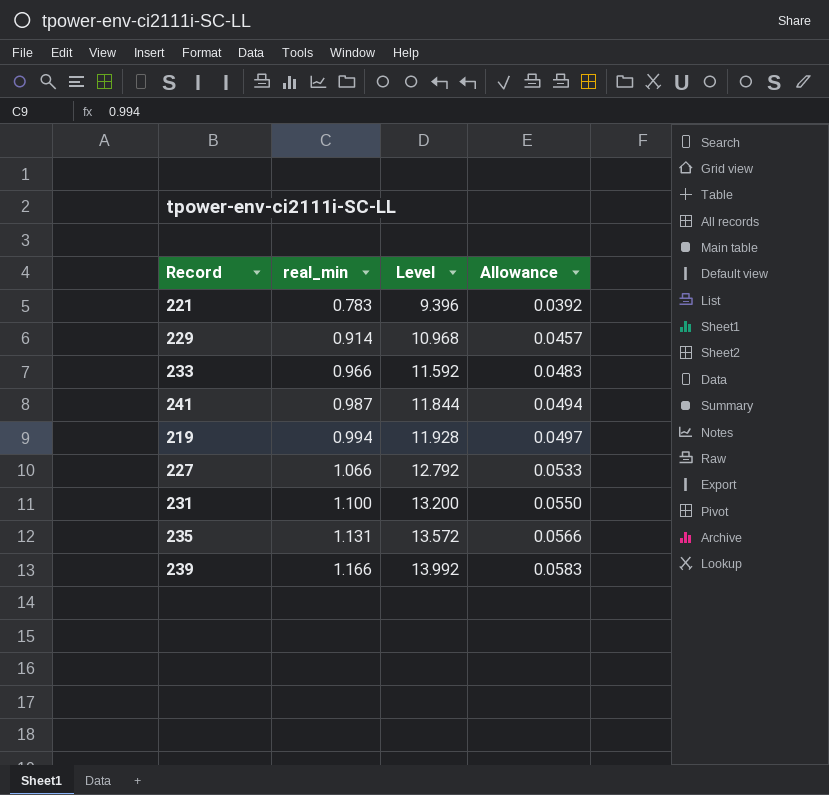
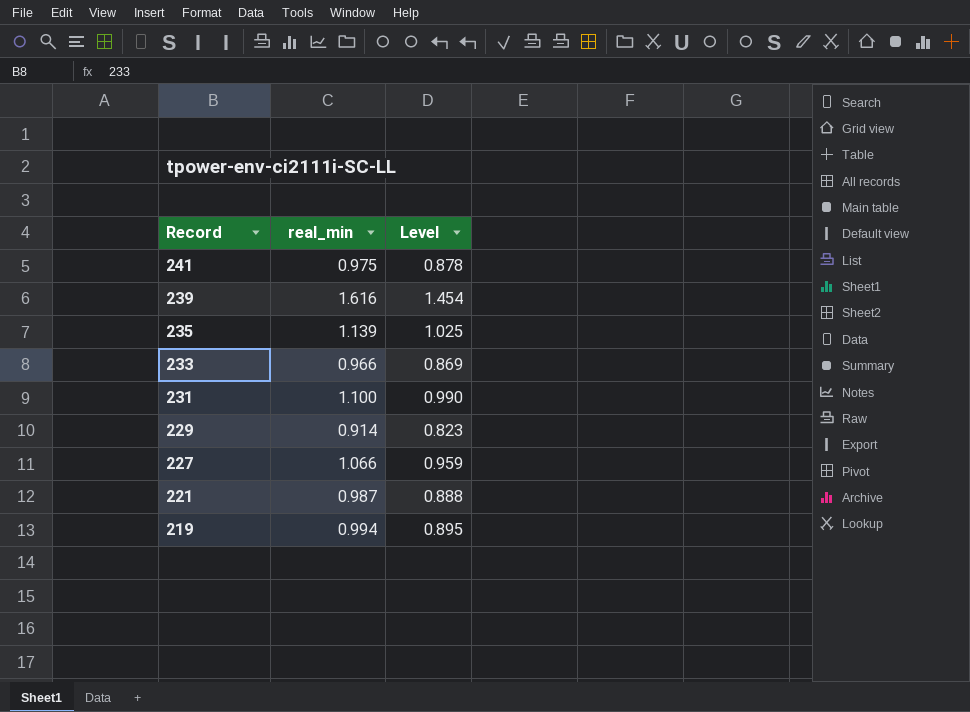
row order: real_min ascending -> Record descending
column Allowance | formula: [real_min] * 0.05 -> none
column Level | formula: [real_min] * 12 -> [real_min] * 0.9
241 | real_min: 0.987 -> 0.975
239 | real_min: 1.166 -> 1.616
235 | real_min: 1.131 -> 1.139
221 | real_min: 0.783 -> 0.987

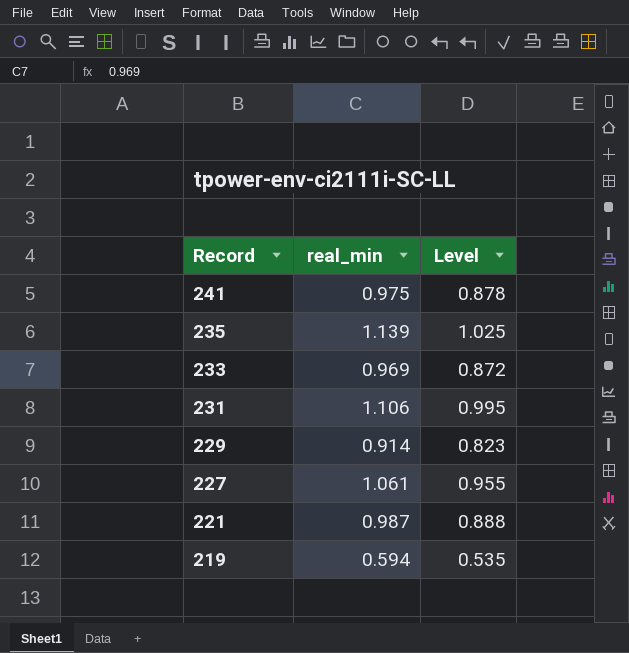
row 239: 1.616 | 1.454 -> none
233 | real_min: 0.966 -> 0.969
233 | Level: 0.869 -> 0.872
231 | real_min: 1.100 -> 1.106
231 | Level: 0.990 -> 0.995
227 | real_min: 1.066 -> 1.061
227 | Level: 0.959 -> 0.955
219 | real_min: 0.994 -> 0.594
219 | Level: 0.895 -> 0.535

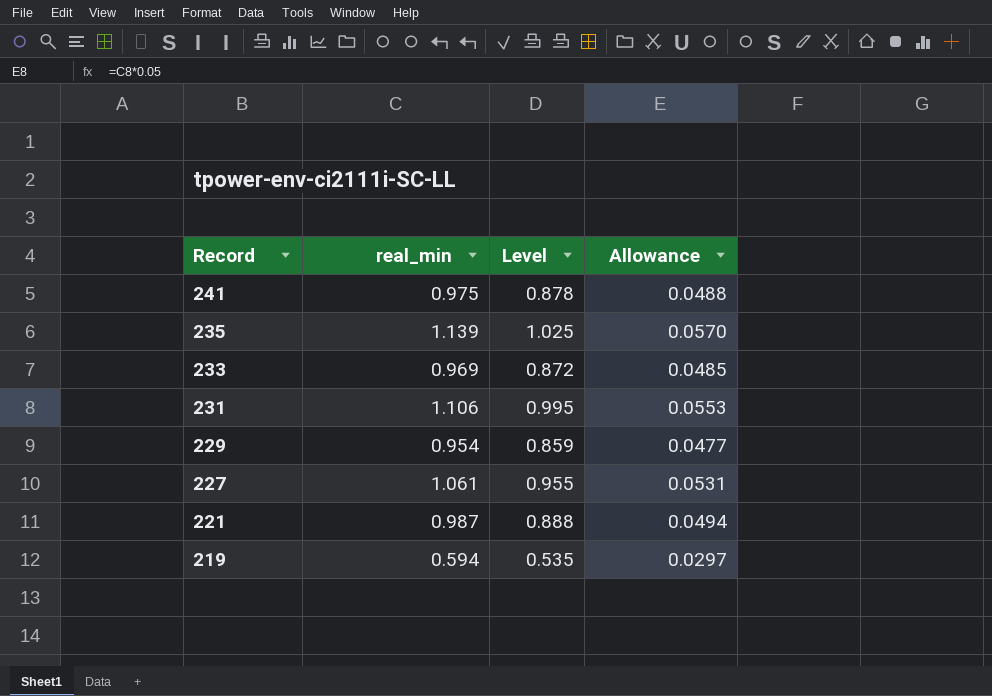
column Allowance | formula: none -> [real_min] * 0.05
229 | real_min: 0.914 -> 0.954
229 | Level: 0.823 -> 0.859

